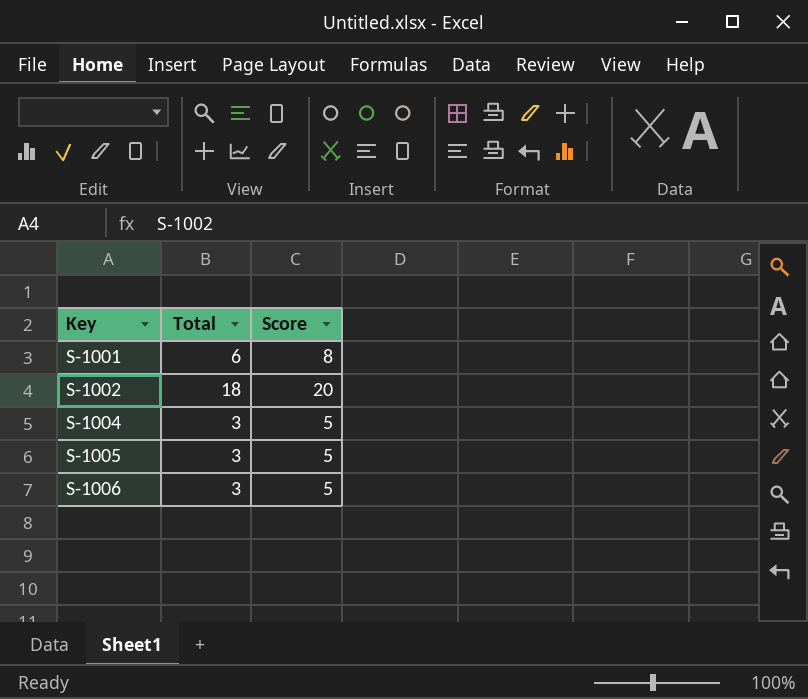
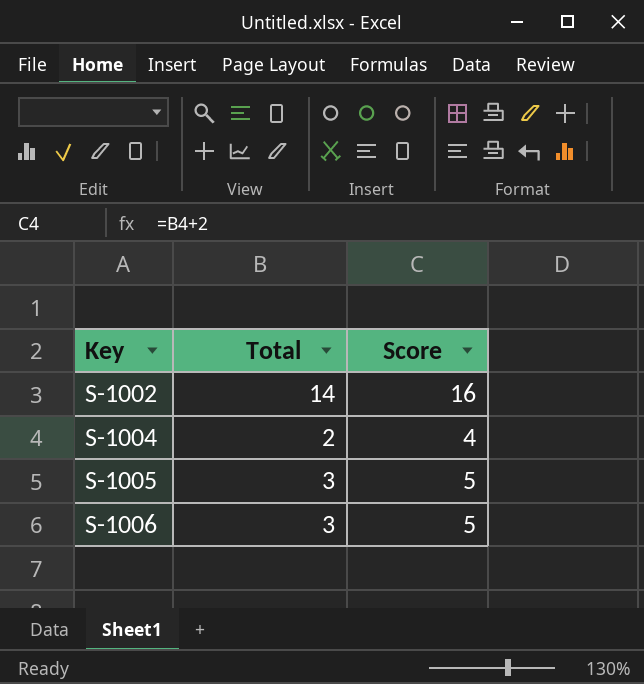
row S-1001: 6 | 8 -> none
S-1002 | Total: 18 -> 14
S-1002 | Score: 20 -> 16
S-1004 | Total: 3 -> 2
S-1004 | Score: 5 -> 4

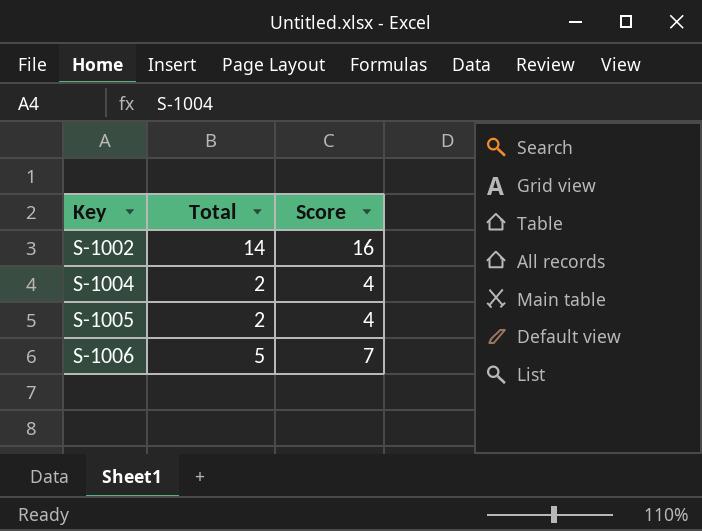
S-1005 | Total: 3 -> 2
S-1005 | Score: 5 -> 4
S-1006 | Total: 3 -> 5
S-1006 | Score: 5 -> 7

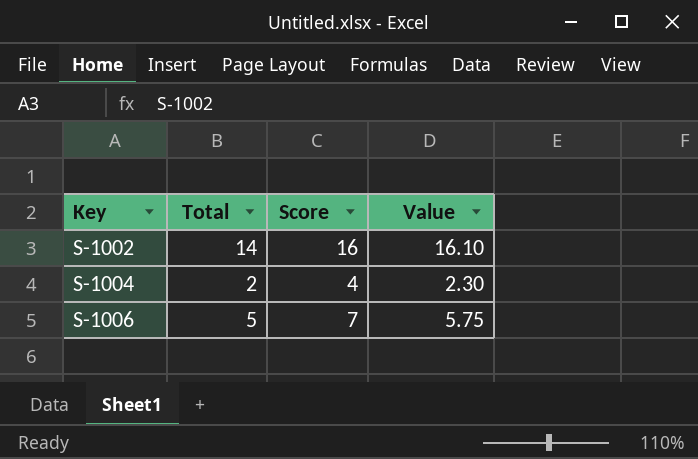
column Value | formula: none -> [Total] * 1.15
row S-1005: 2 | 4 -> none

